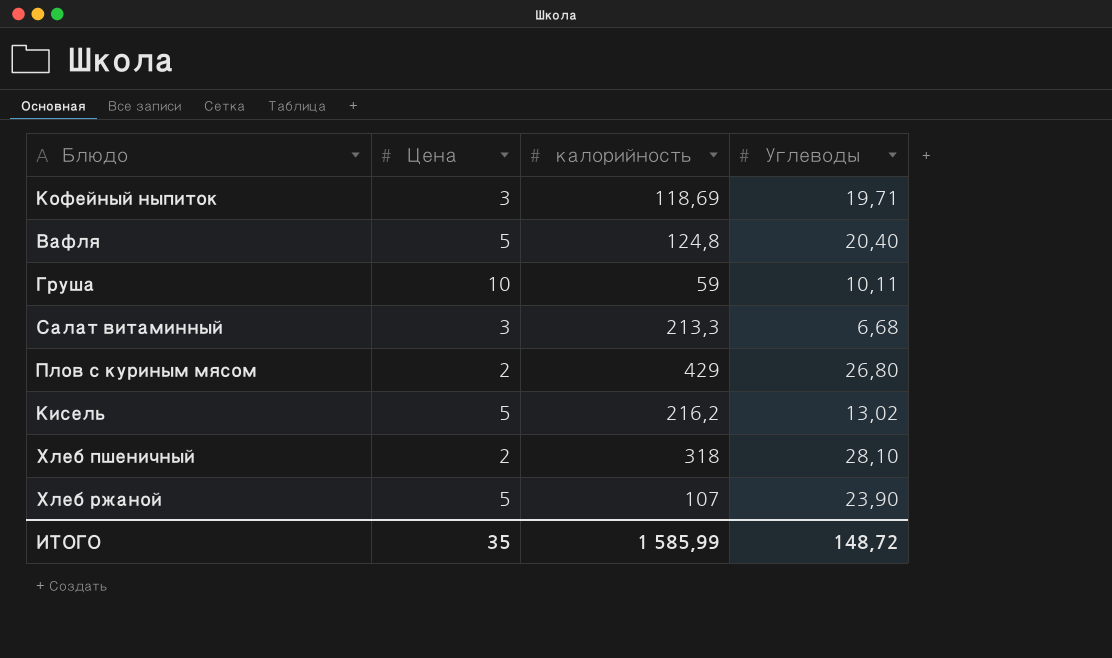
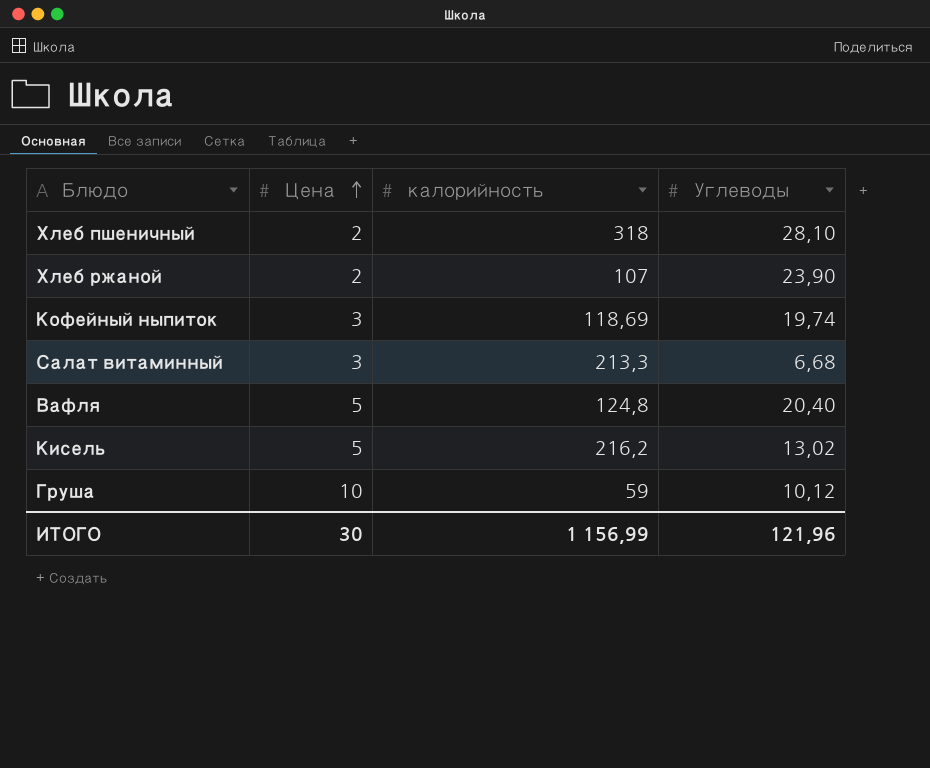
row order: none -> Цена ascending
row Плов с куриным мясом: 2 | 429 | 26,80 -> none
Хлеб ржаной | Цена: 5 -> 2
Кофейный ныпиток | Углеводы: 19,71 -> 19,74
Груша | Углеводы: 10,11 -> 10,12
ИТОГО | Цена: 35 -> 30
ИТОГО | калорийность: 1 585,99 -> 1 156,99
ИТОГО | Углеводы: 148,72 -> 121,96

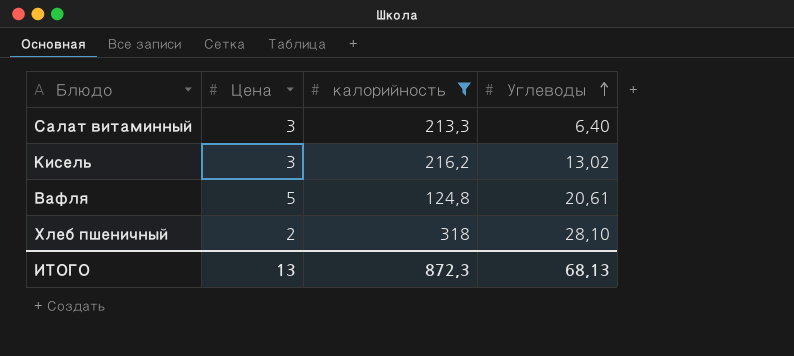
filter: none -> калорийность >= 124,8
row order: Цена ascending -> Углеводы ascending
Салат витаминный | Углеводы: 6,68 -> 6,40
Кисель | Цена: 5 -> 3
Вафля | Углеводы: 20,40 -> 20,61
ИТОГО | Цена: 30 -> 13
ИТОГО | калорийность: 1 156,99 -> 872,3
ИТОГО | Углеводы: 121,96 -> 68,13

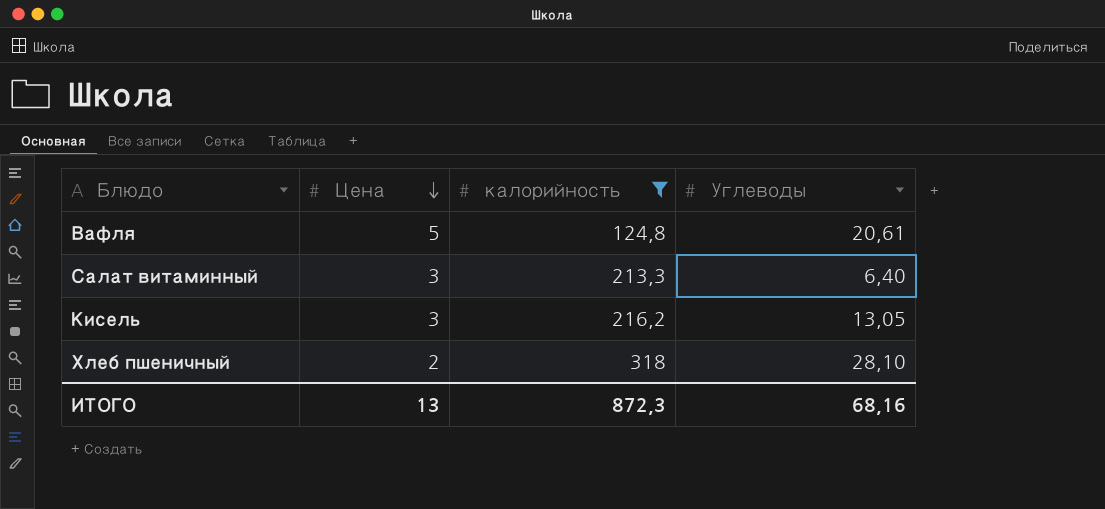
row order: Углеводы ascending -> Цена descending
Кисель | Углеводы: 13,02 -> 13,05
ИТОГО | Углеводы: 68,13 -> 68,16

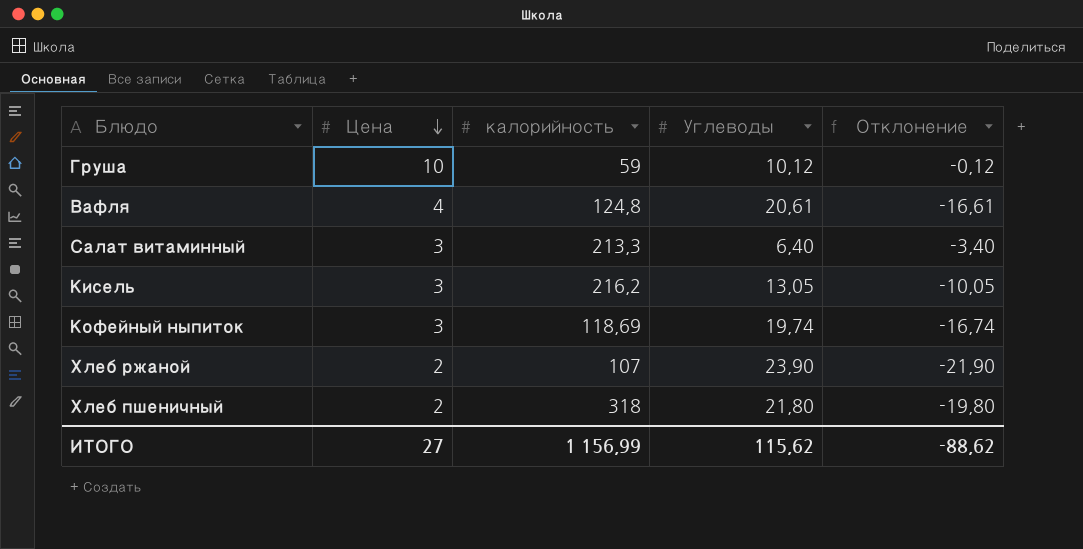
filter: калорийность >= 124,8 -> none
column Отклонение | formula: none -> [Цена] - [Углеводы]
Вафля | Цена: 5 -> 4
Хлеб пшеничный | Углеводы: 28,10 -> 21,80
ИТОГО | Цена: 13 -> 27
ИТОГО | калорийность: 872,3 -> 1 156,99
ИТОГО | Углеводы: 68,16 -> 115,62

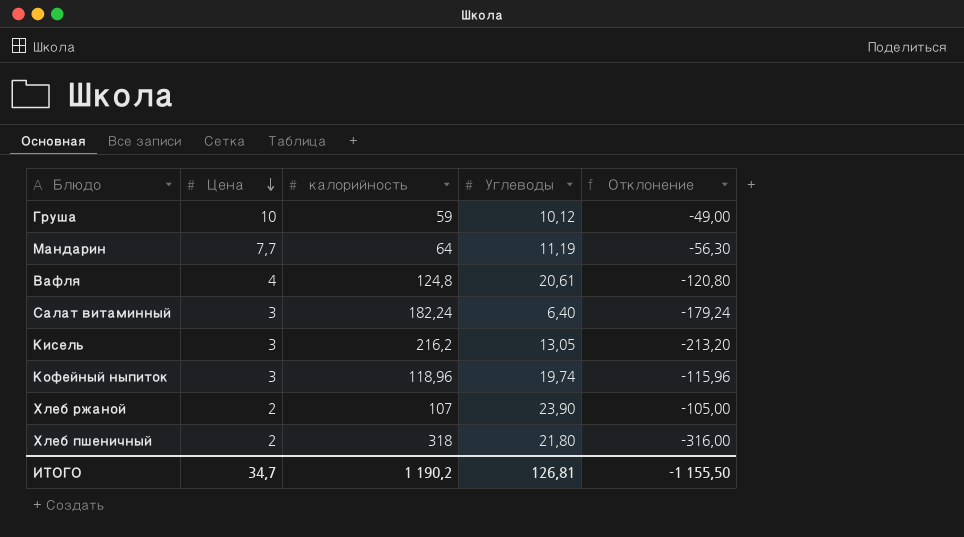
column Отклонение | formula: [Цена] - [Углеводы] -> [Цена] - [калорийность]
row Мандарин: none -> 7,7 | 64 | 11,19 | -56,30
Салат витаминный | калорийность: 213,3 -> 182,24
Кофейный ныпиток | калорийность: 118,69 -> 118,96
ИТОГО | Цена: 27 -> 34,7
ИТОГО | калорийность: 1 156,99 -> 1 190,2
ИТОГО | Углеводы: 115,62 -> 126,81
ИТОГО | Отклонение: -88,62 -> -1 155,50

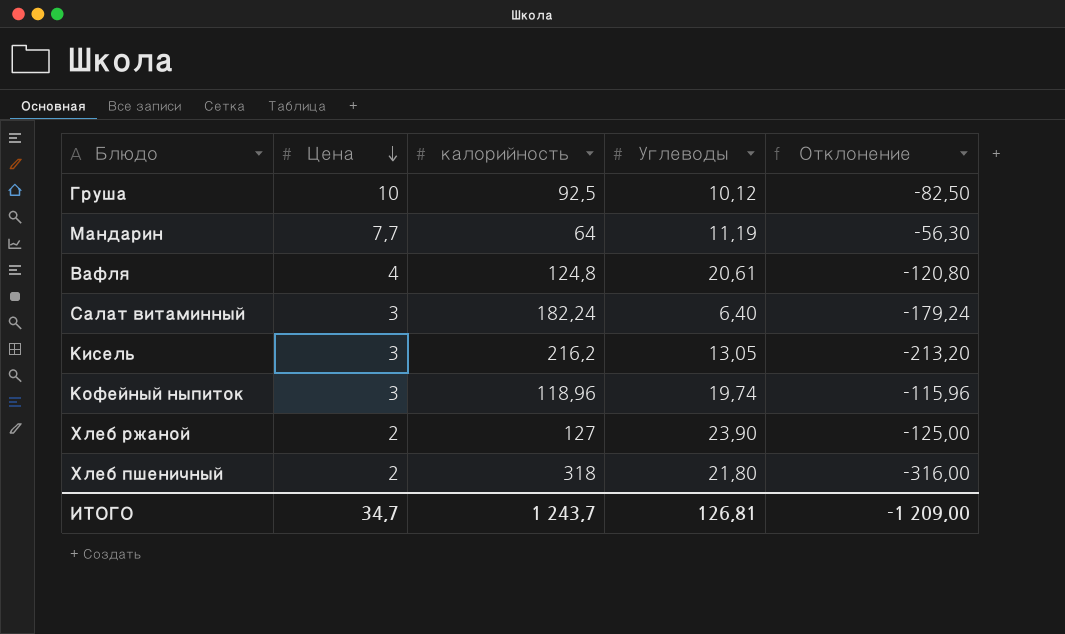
Груша | калорийность: 59 -> 92,5
Груша | Отклонение: -49,00 -> -82,50
Хлеб ржаной | калорийность: 107 -> 127
Хлеб ржаной | Отклонение: -105,00 -> -125,00
ИТОГО | калорийность: 1 190,2 -> 1 243,7
ИТОГО | Отклонение: -1 155,50 -> -1 209,00

